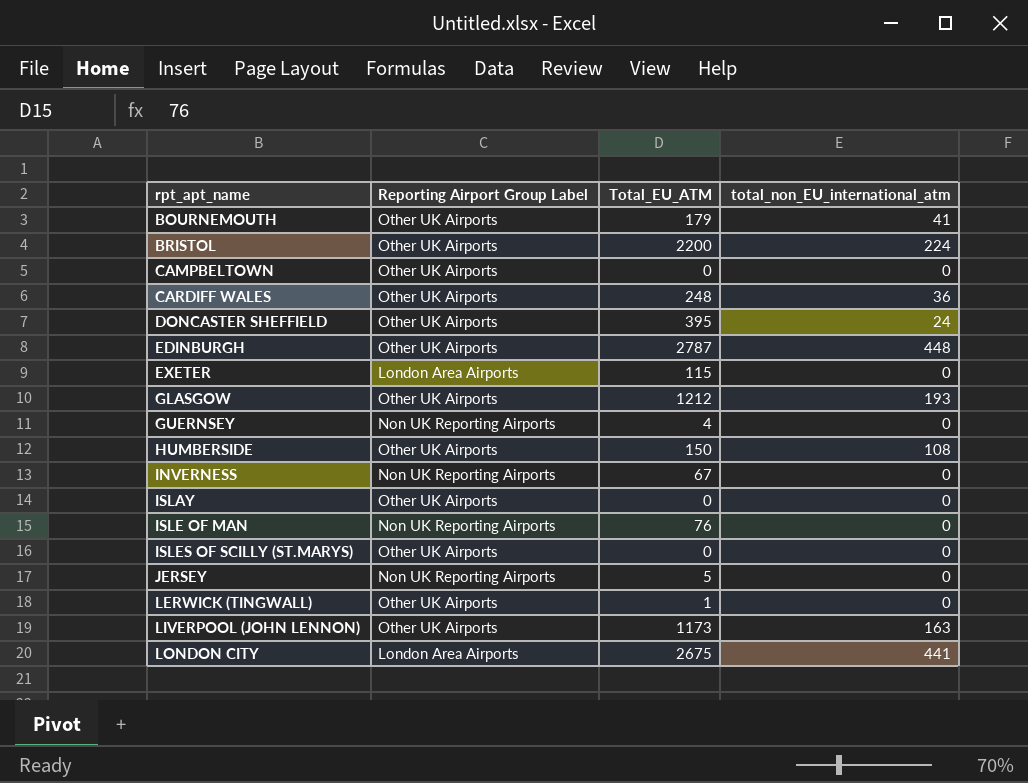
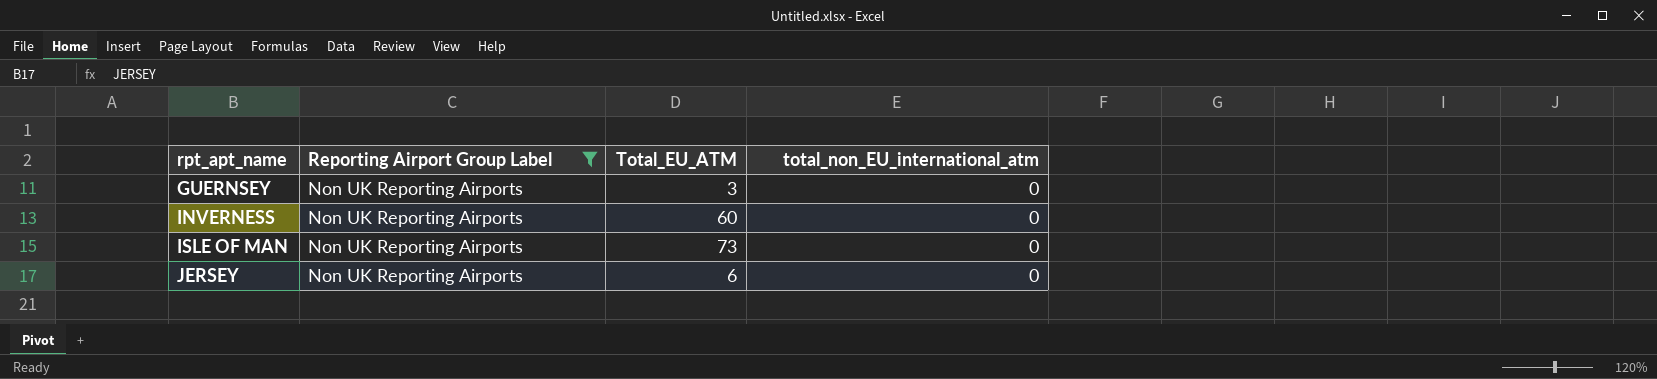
filter: none -> Reporting Airport Group Label = Non UK Reporting Airports
GUERNSEY | Total_EU_ATM: 4 -> 3
INVERNESS | Total_EU_ATM: 67 -> 60
ISLE OF MAN | Total_EU_ATM: 76 -> 73
JERSEY | Total_EU_ATM: 5 -> 6

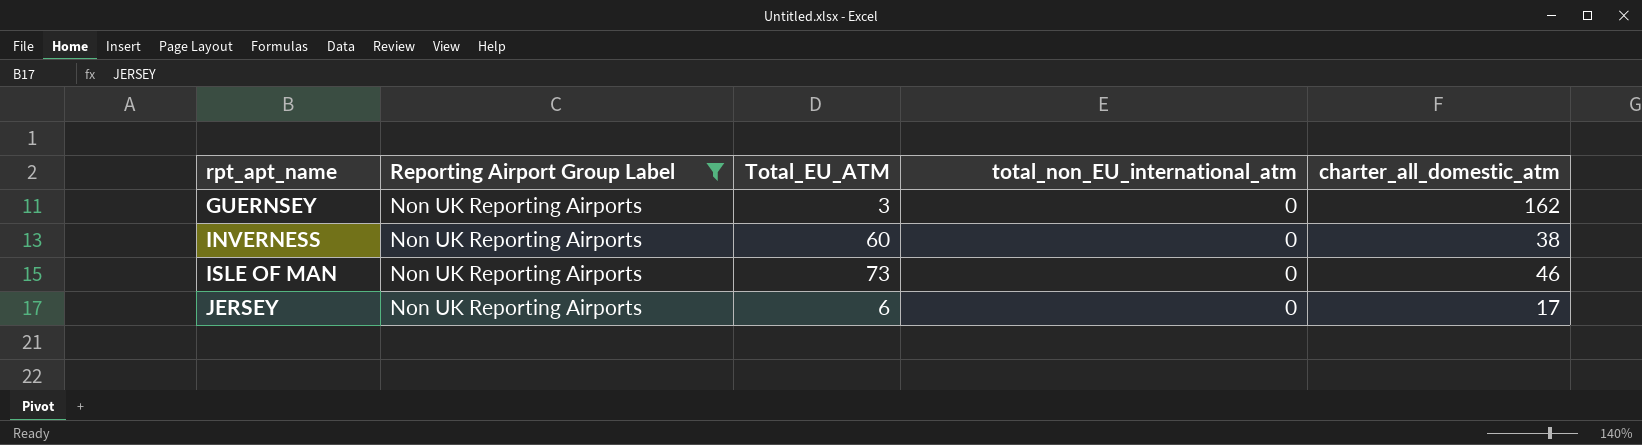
column charter_all_domestic_atm | position: none -> 5

